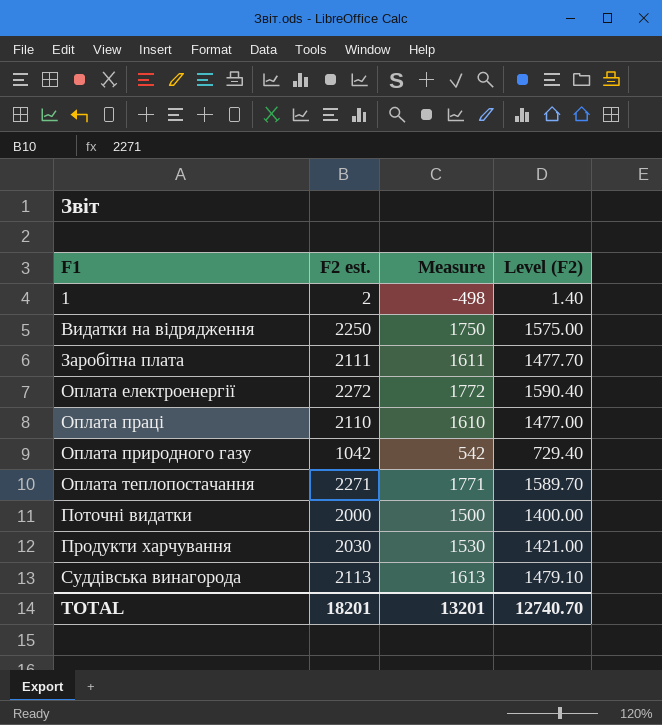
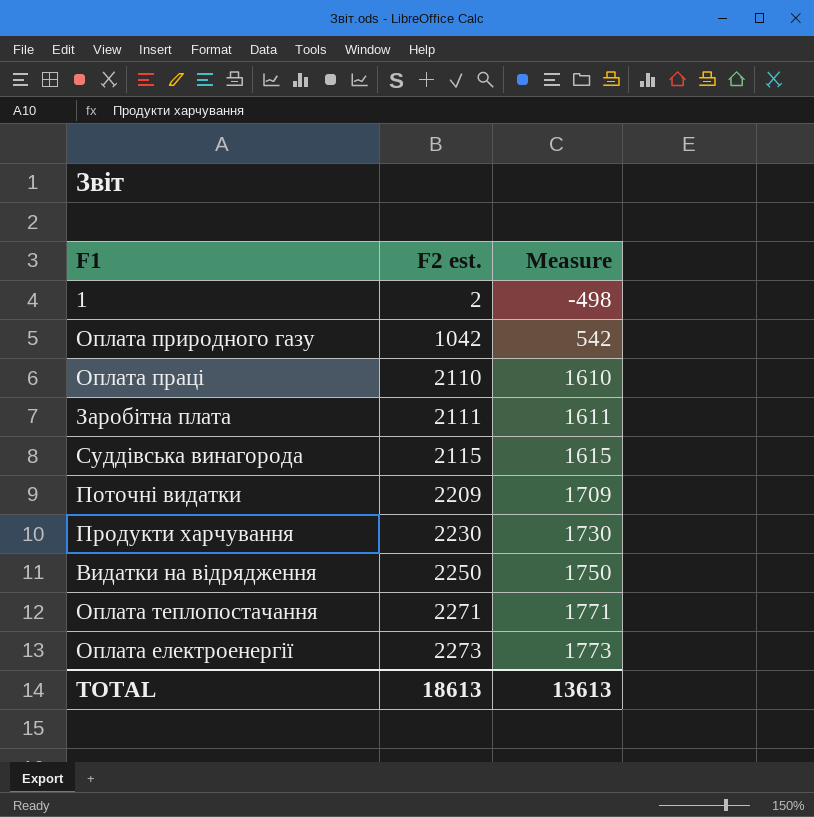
row order: F1 ascending -> F2 est. ascending
column Level (F2) | formula: [F2 est.] * 0.7 -> none
Суддівська винагорода | F2 est.: 2113 -> 2115
Суддівська винагорода | Measure: 1613 -> 1615
Поточні видатки | F2 est.: 2000 -> 2209
Поточні видатки | Measure: 1500 -> 1709
Продукти харчування | F2 est.: 2030 -> 2230
Продукти харчування | Measure: 1530 -> 1730
Оплата електроенергії | F2 est.: 2272 -> 2273
Оплата електроенергії | Measure: 1772 -> 1773
TOTAL | F2 est.: 18201 -> 18613
TOTAL | Measure: 13201 -> 13613

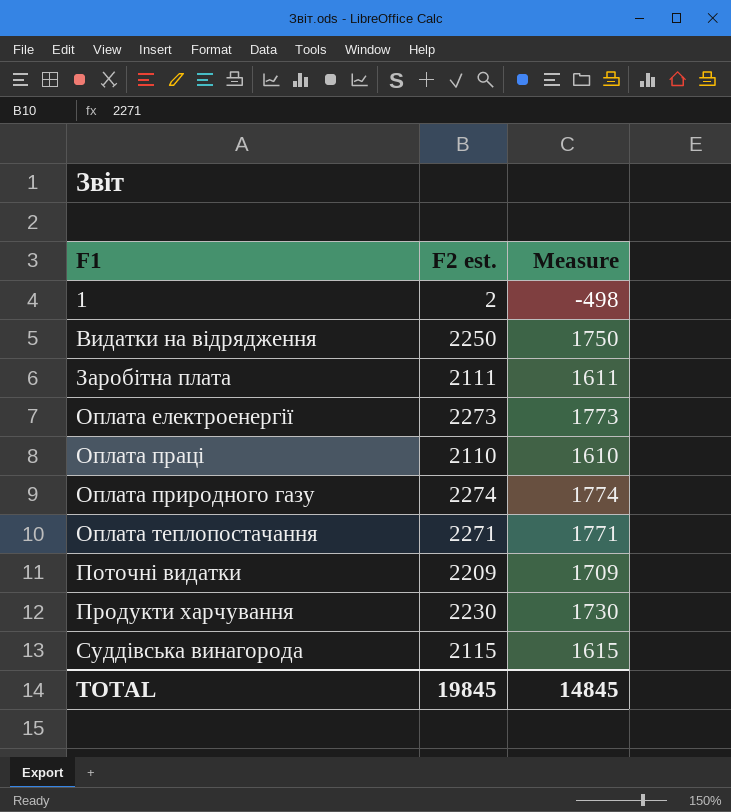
row order: F2 est. ascending -> F1 ascending
Оплата природного газу | F2 est.: 1042 -> 2274
Оплата природного газу | Measure: 542 -> 1774
TOTAL | F2 est.: 18613 -> 19845
TOTAL | Measure: 13613 -> 14845

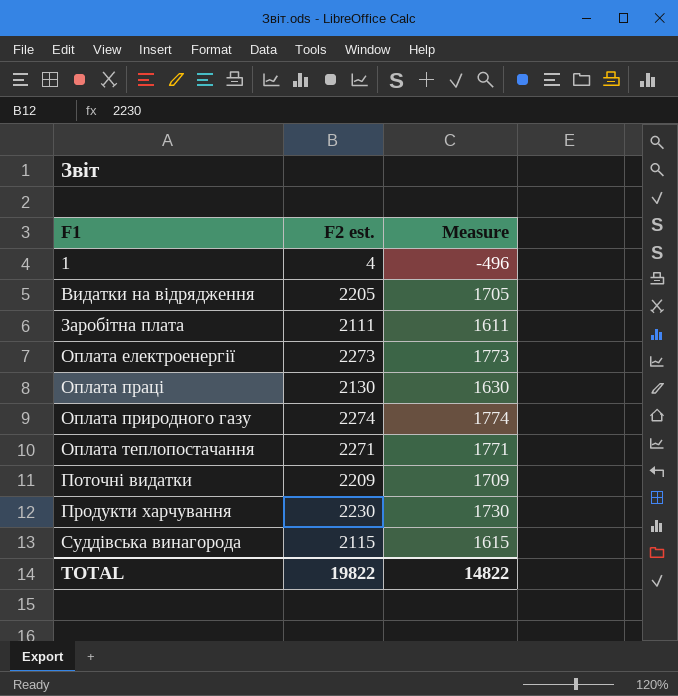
1 | F2 est.: 2 -> 4
1 | Measure: -498 -> -496
Видатки на відрядження | F2 est.: 2250 -> 2205
Видатки на відрядження | Measure: 1750 -> 1705
Оплата праці | F2 est.: 2110 -> 2130
Оплата праці | Measure: 1610 -> 1630
TOTAL | F2 est.: 19845 -> 19822
TOTAL | Measure: 14845 -> 14822

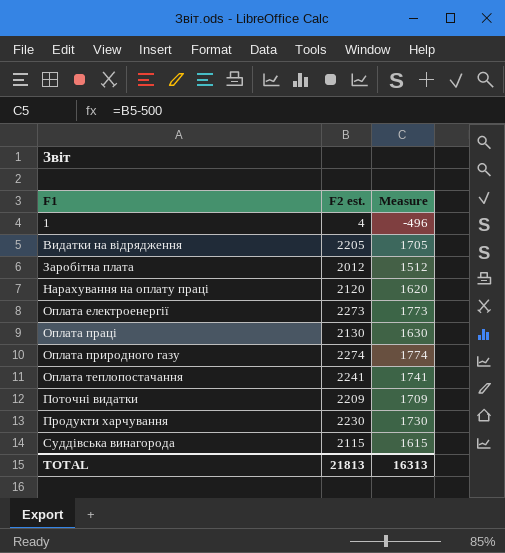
Заробітна плата | F2 est.: 2111 -> 2012
Заробітна плата | Measure: 1611 -> 1512
row Нарахування на оплату праці: none -> 2120 | 1620
Оплата теплопостачання | F2 est.: 2271 -> 2241
Оплата теплопостачання | Measure: 1771 -> 1741
TOTAL | F2 est.: 19822 -> 21813
TOTAL | Measure: 14822 -> 16313

